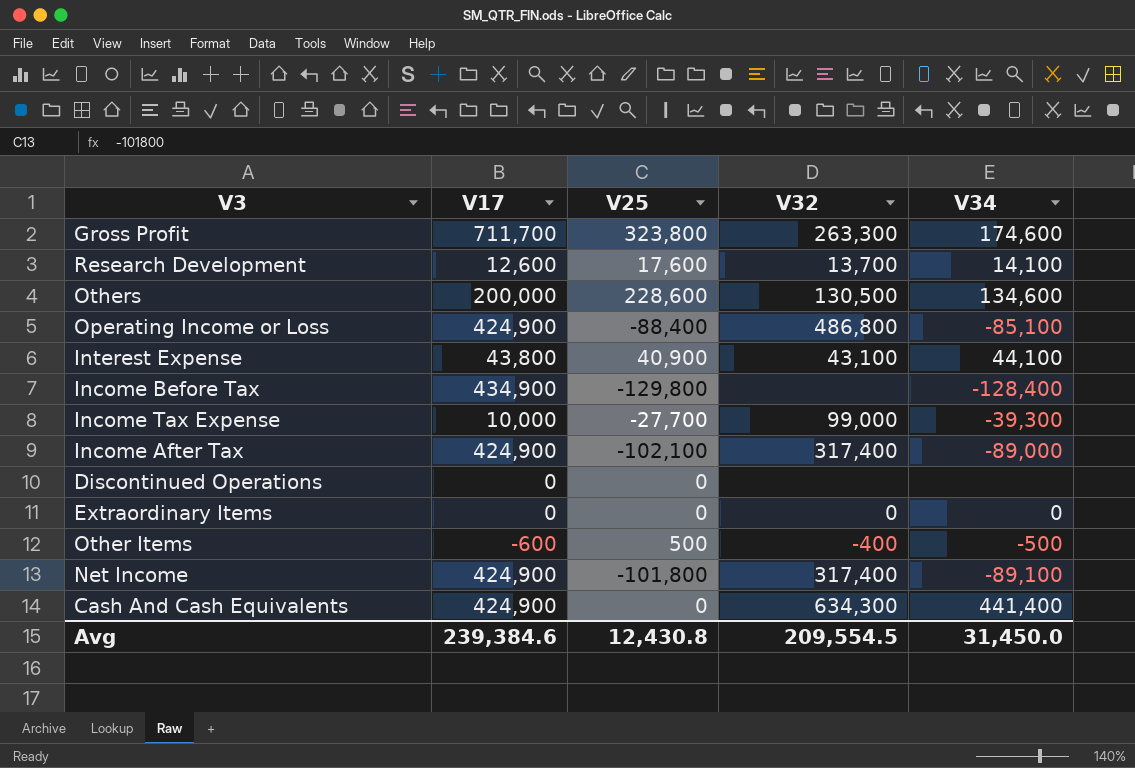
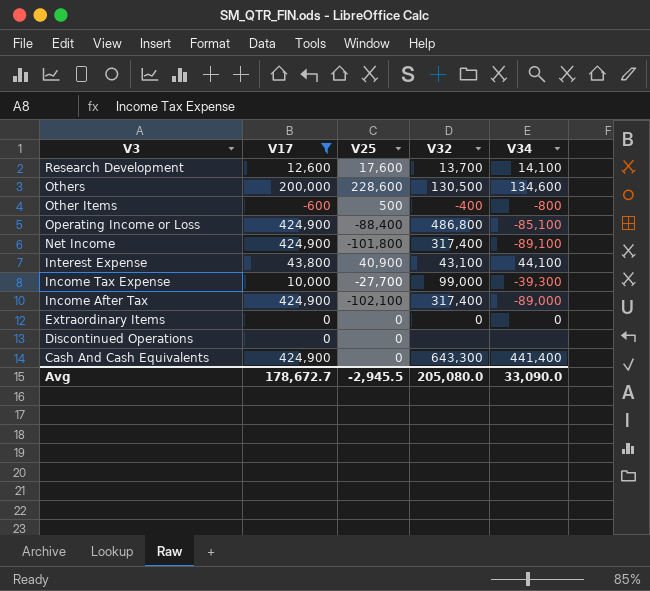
filter: none -> V17 <= 424,900
row order: none -> V3 descending
Other Items | V34: -500 -> -800
Cash And Cash Equivalents | V32: 634,300 -> 643,300
Avg | V17: 239,384.6 -> 178,672.7
Avg | V25: 12,430.8 -> -2,945.5
Avg | V32: 209,554.5 -> 205,080.0
Avg | V34: 31,450.0 -> 33,090.0

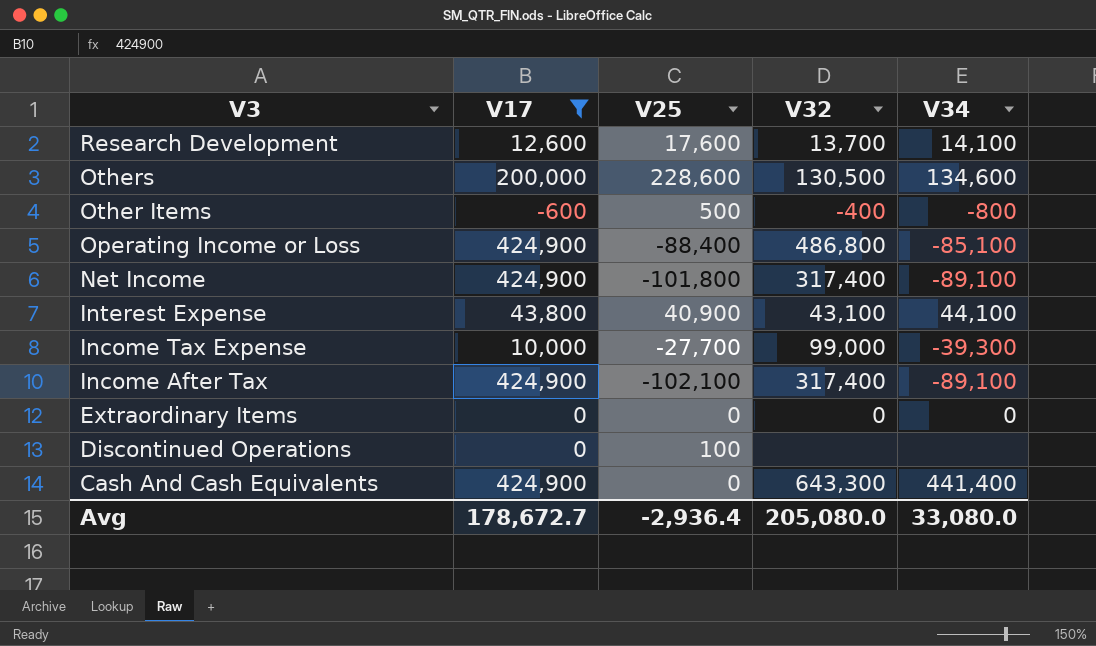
Income After Tax | V34: -89,000 -> -89,100
Discontinued Operations | V25: 0 -> 100
Avg | V25: -2,945.5 -> -2,936.4
Avg | V34: 33,090.0 -> 33,080.0

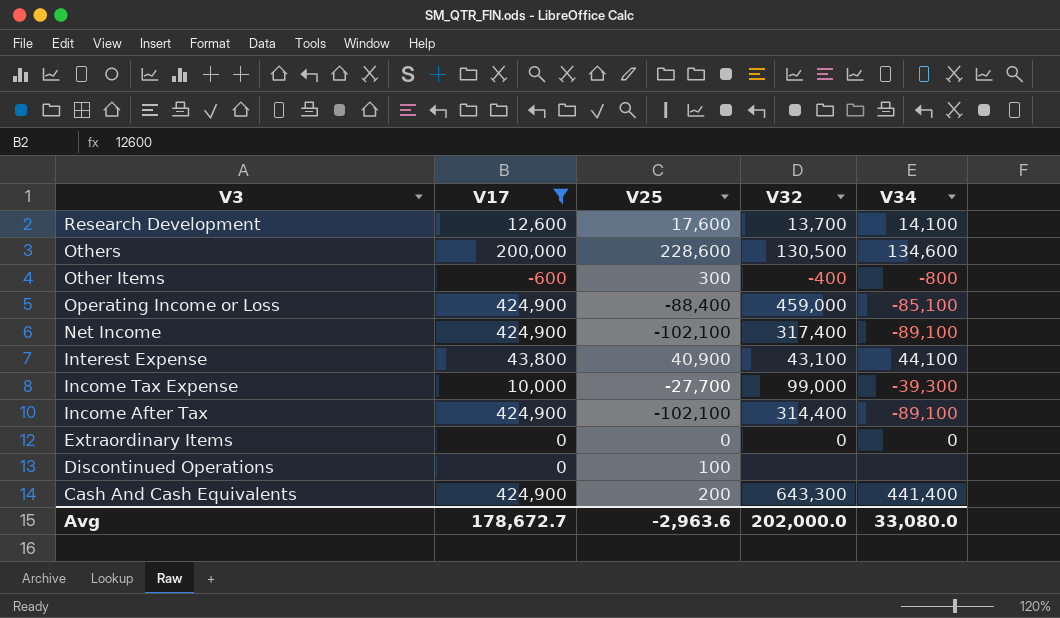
Other Items | V25: 500 -> 300
Operating Income or Loss | V32: 486,800 -> 459,000
Net Income | V25: -101,800 -> -102,100
Income After Tax | V32: 317,400 -> 314,400
Cash And Cash Equivalents | V25: 0 -> 200
Avg | V25: -2,936.4 -> -2,963.6
Avg | V32: 205,080.0 -> 202,000.0

